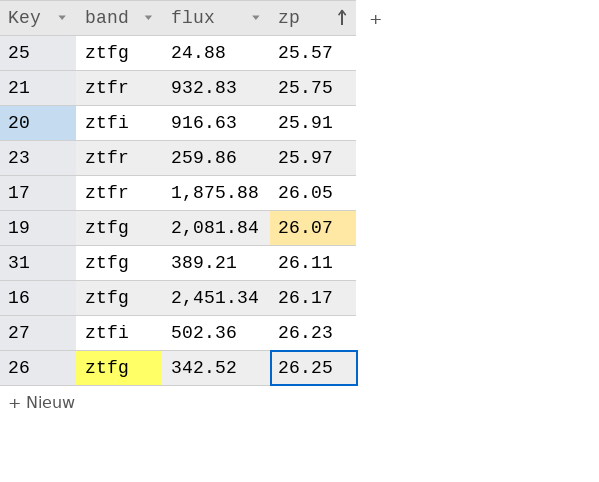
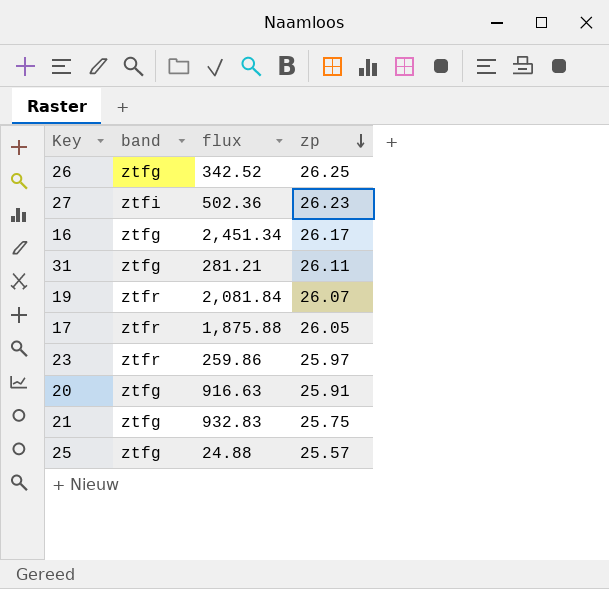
row order: zp ascending -> zp descending
31 | flux: 389.21 -> 281.21
19 | band: ztfg -> ztfr
20 | band: ztfi -> ztfg
21 | band: ztfr -> ztfg

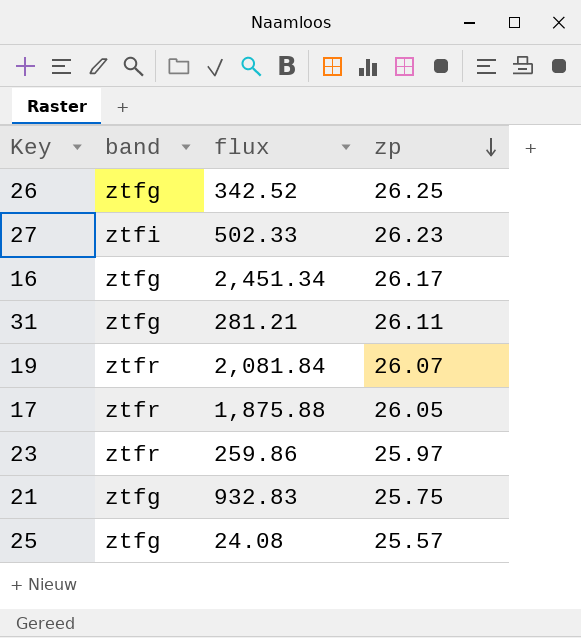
row 20: ztfg | 916.63 | 25.91 -> none
27 | flux: 502.36 -> 502.33
25 | flux: 24.88 -> 24.08

